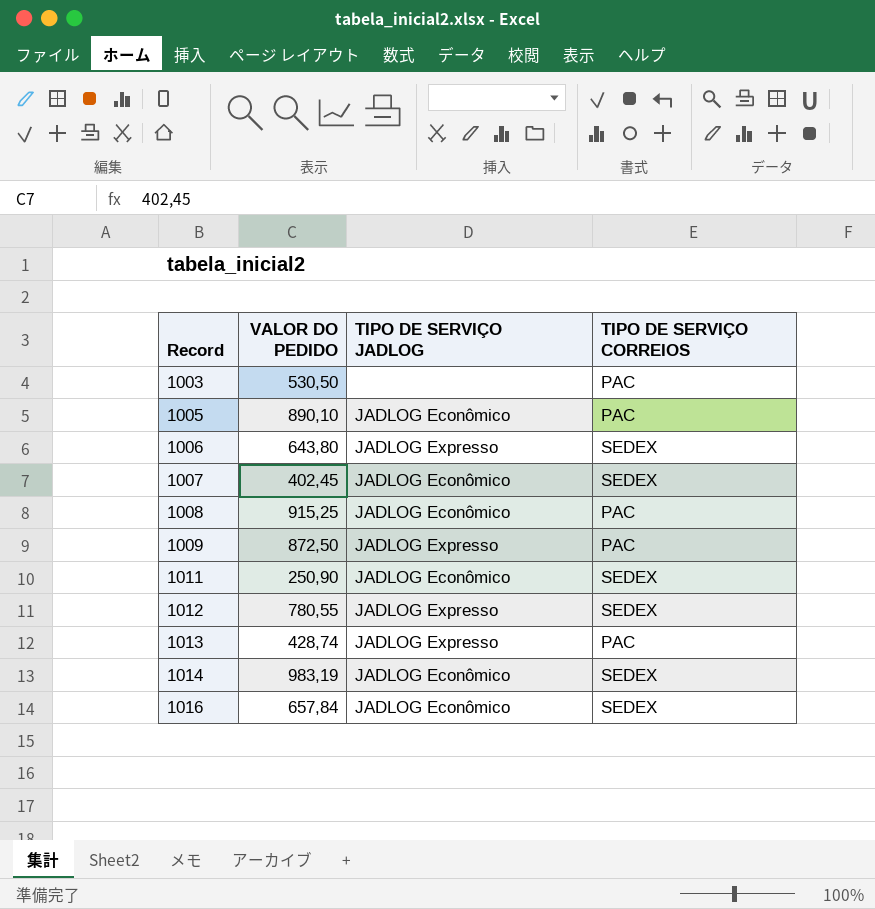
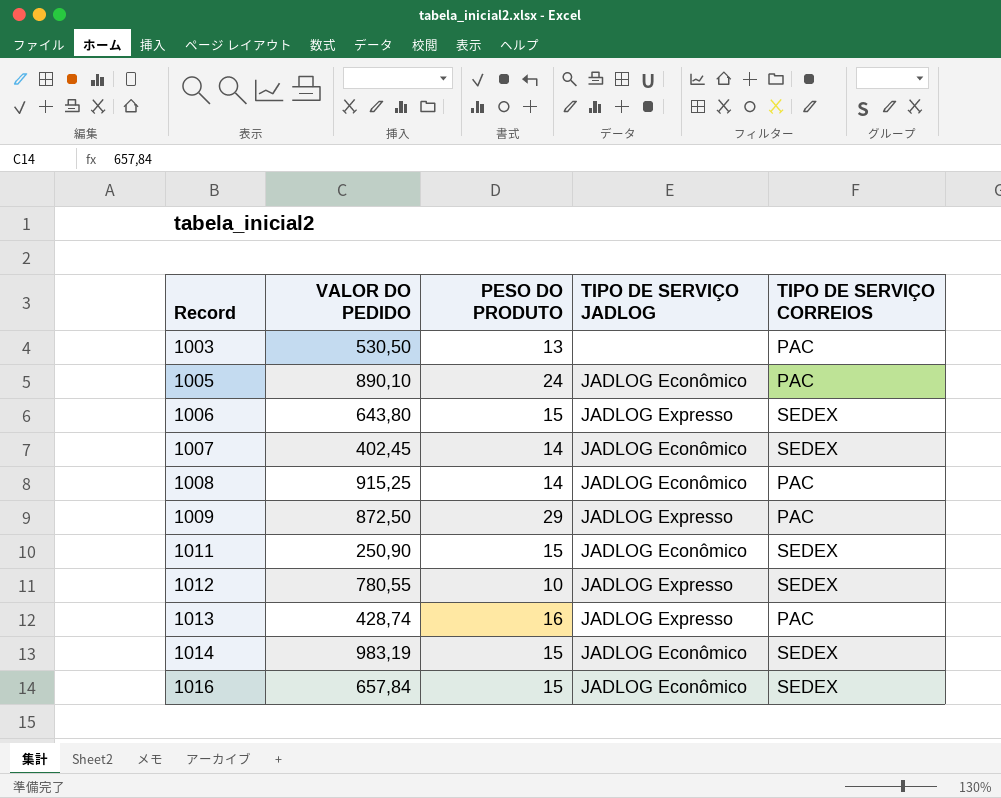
column PESO DO PRODUTO | position: none -> 3

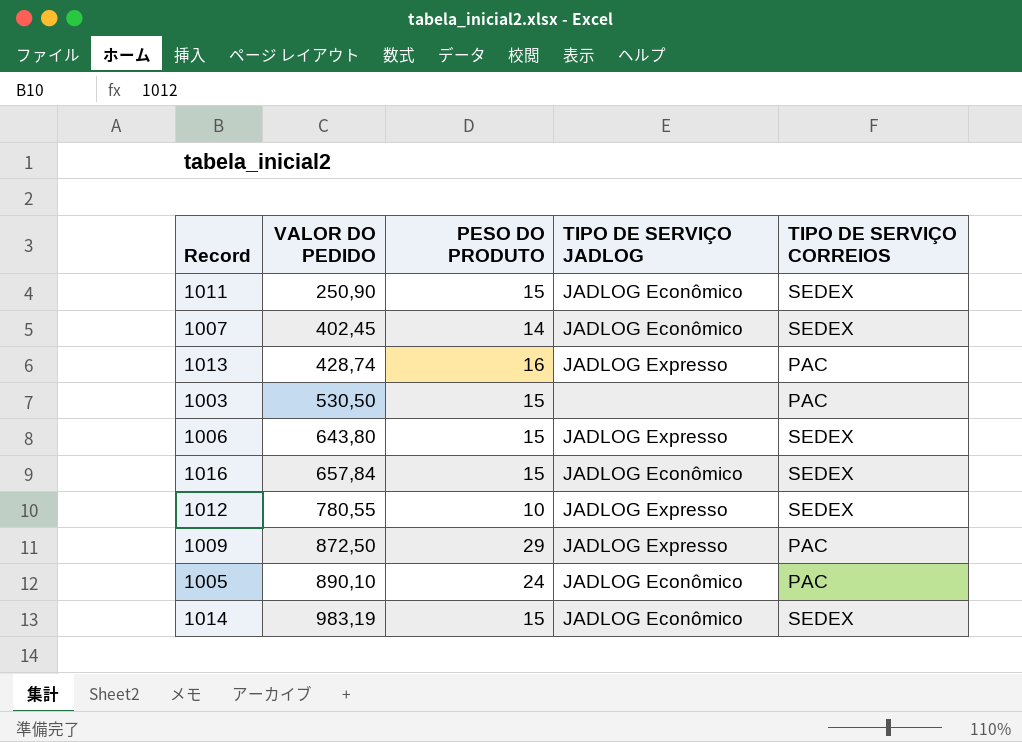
row order: Record ascending -> VALOR DO PEDIDO ascending
row 1008: 915,25 | 14 | JADLOG Econômico | PAC -> none
1003 | PESO DO PRODUTO: 13 -> 15

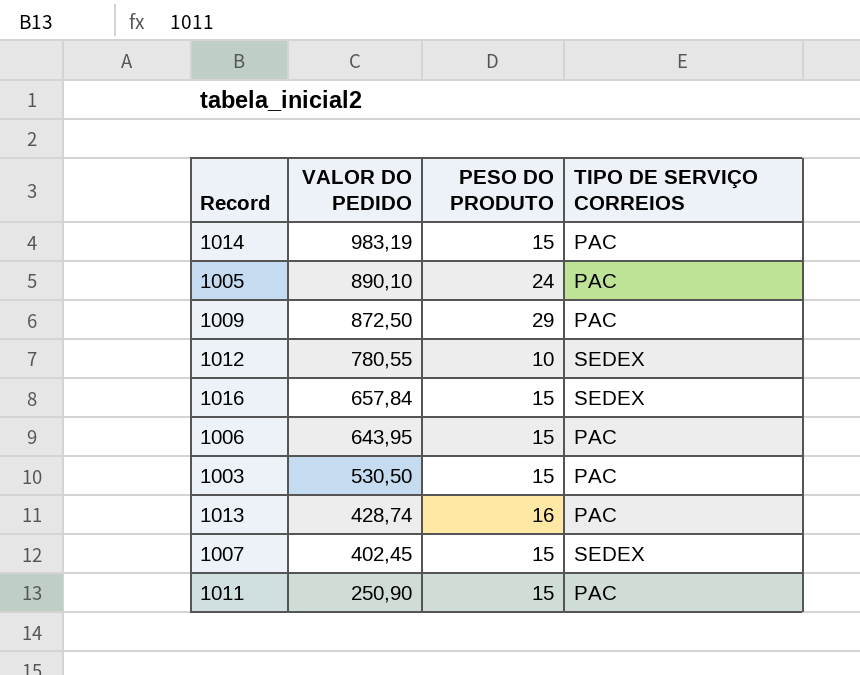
row order: VALOR DO PEDIDO ascending -> VALOR DO PEDIDO descending
column TIPO DE SERVIÇO JADLOG | position: 4 -> none
1014 | TIPO DE SERVIÇO CORREIOS: SEDEX -> PAC
1006 | VALOR DO PEDIDO: 643,80 -> 643,95
1006 | TIPO DE SERVIÇO CORREIOS: SEDEX -> PAC
1007 | PESO DO PRODUTO: 14 -> 15
1011 | TIPO DE SERVIÇO CORREIOS: SEDEX -> PAC

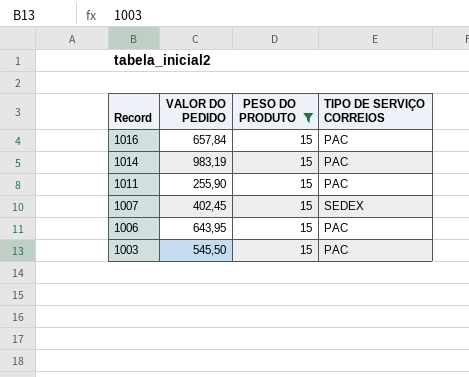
filter: none -> PESO DO PRODUTO = 15
row order: VALOR DO PEDIDO descending -> Record descending
1016 | TIPO DE SERVIÇO CORREIOS: SEDEX -> PAC
1011 | VALOR DO PEDIDO: 250,90 -> 255,90
1003 | VALOR DO PEDIDO: 530,50 -> 545,50

